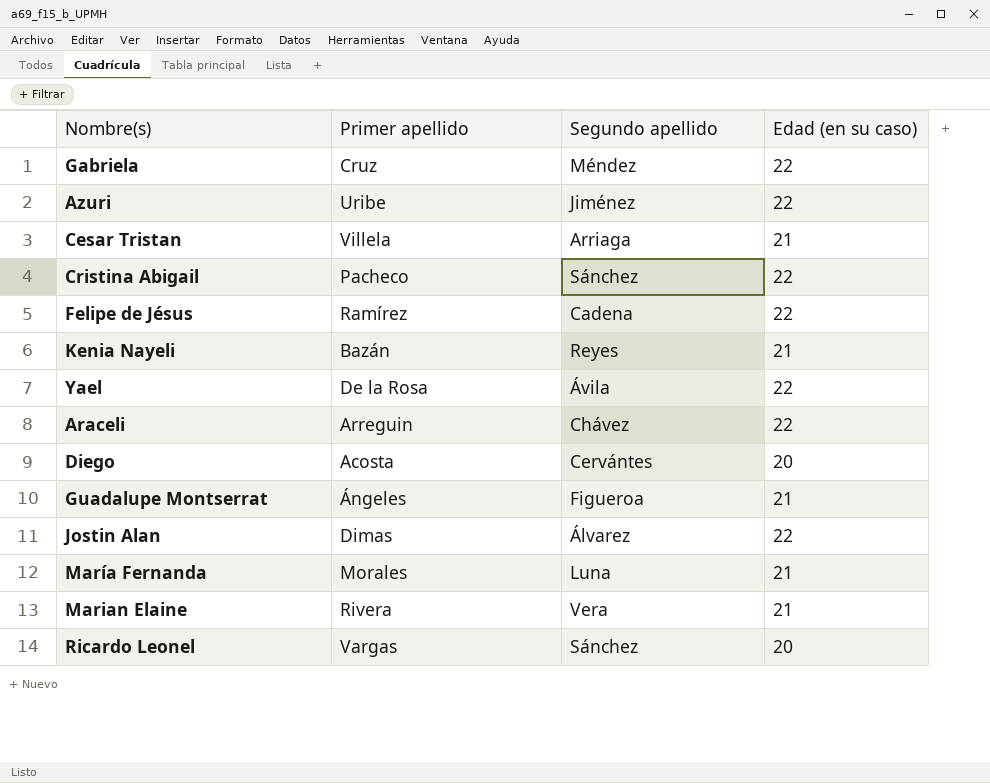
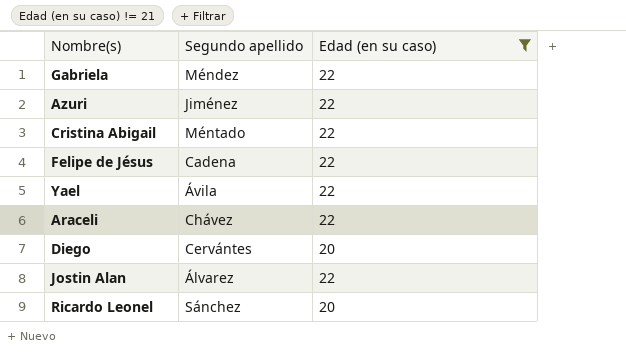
filter: none -> Edad (en su caso) != 21
column Primer apellido | position: 2 -> none
Cristina Abigail | Segundo apellido: Sánchez -> Méntado

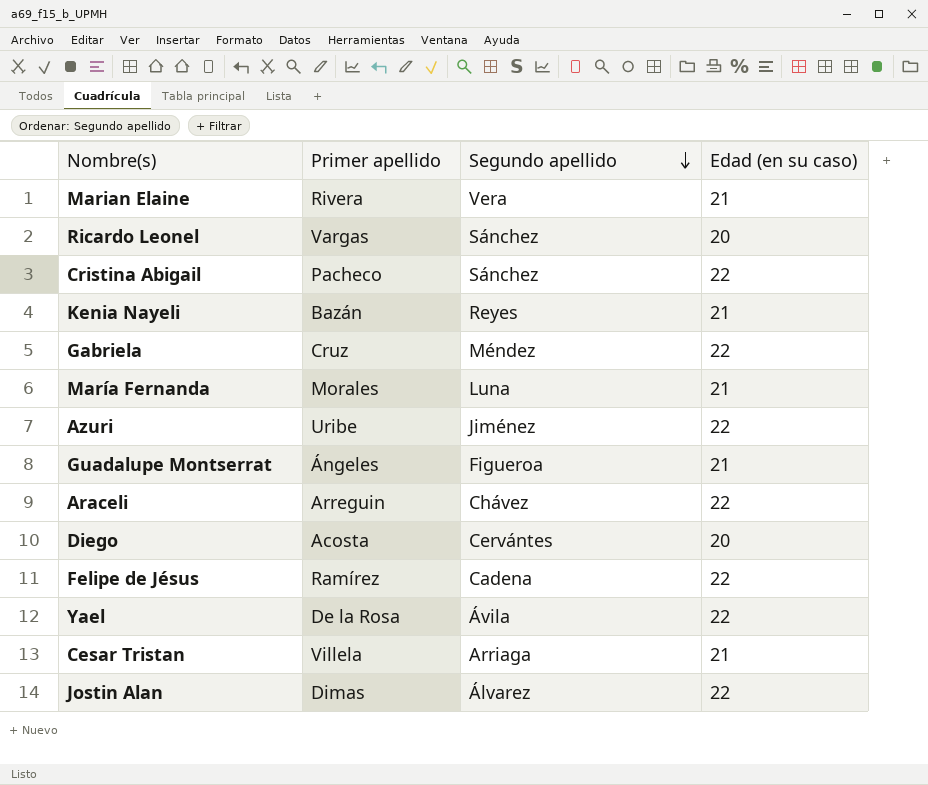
filter: Edad (en su caso) != 21 -> none
row order: none -> Segundo apellido descending
column Primer apellido | position: none -> 2
Cristina Abigail | Segundo apellido: Méntado -> Sánchez

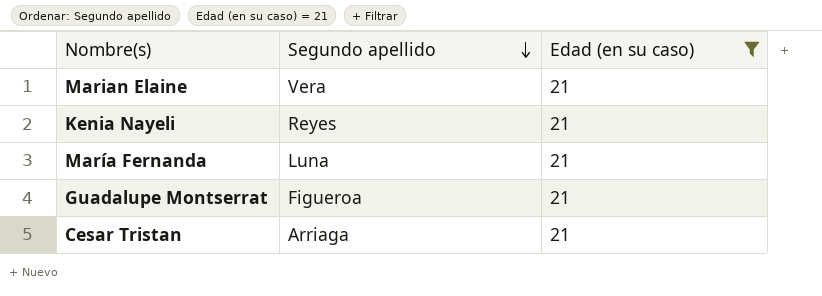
filter: none -> Edad (en su caso) = 21
column Primer apellido | position: 2 -> none

